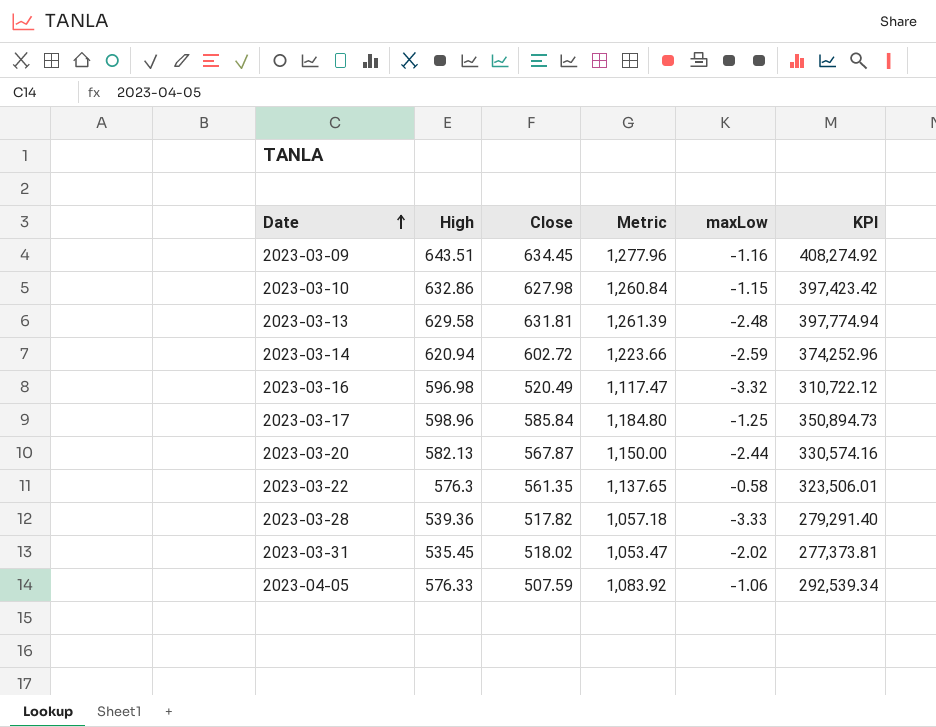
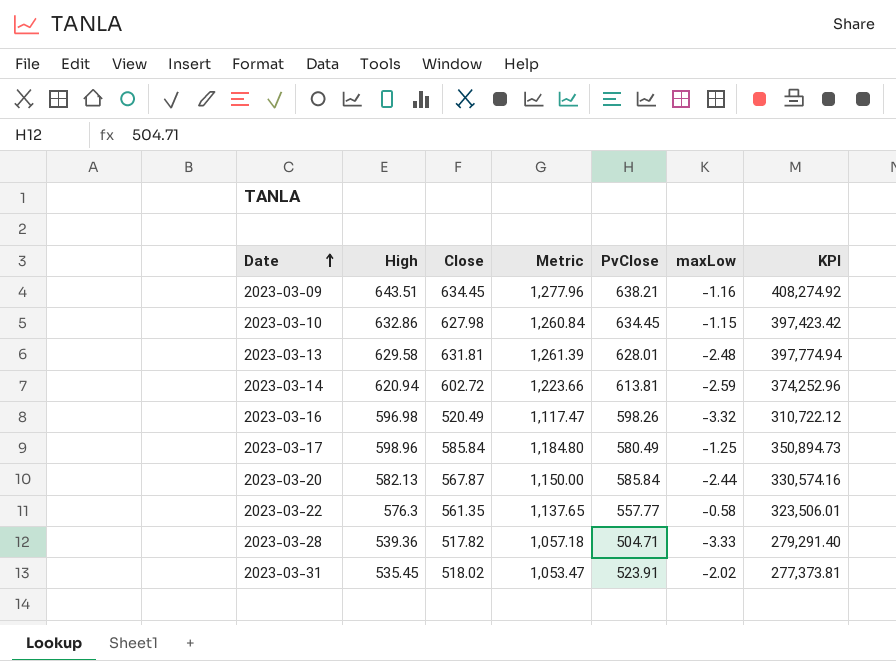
column PvClose | position: none -> 5
row 2023-04-05: 576.33 | 507.59 | 1,083.92 | -1.06 | 292,539.34 -> none

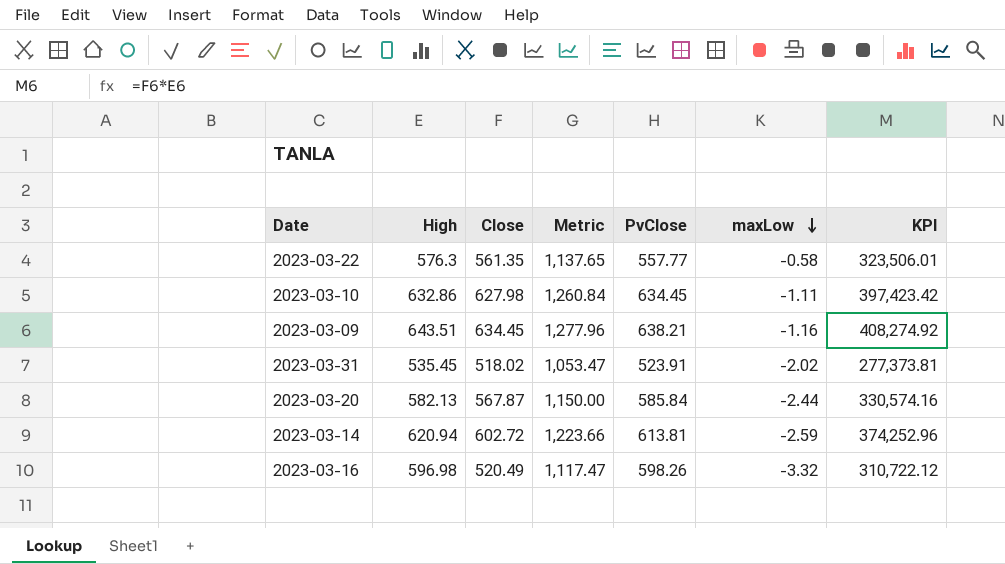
row order: Date ascending -> maxLow descending
row 2023-03-13: 629.58 | 631.81 | 1,261.39 | 628.01 | -2.48 | 397,774.94 -> none
row 2023-03-17: 598.96 | 585.84 | 1,184.80 | 580.49 | -1.25 | 350,894.73 -> none
row 2023-03-28: 539.36 | 517.82 | 1,057.18 | 504.71 | -3.33 | 279,291.40 -> none
2023-03-10 | maxLow: -1.15 -> -1.11

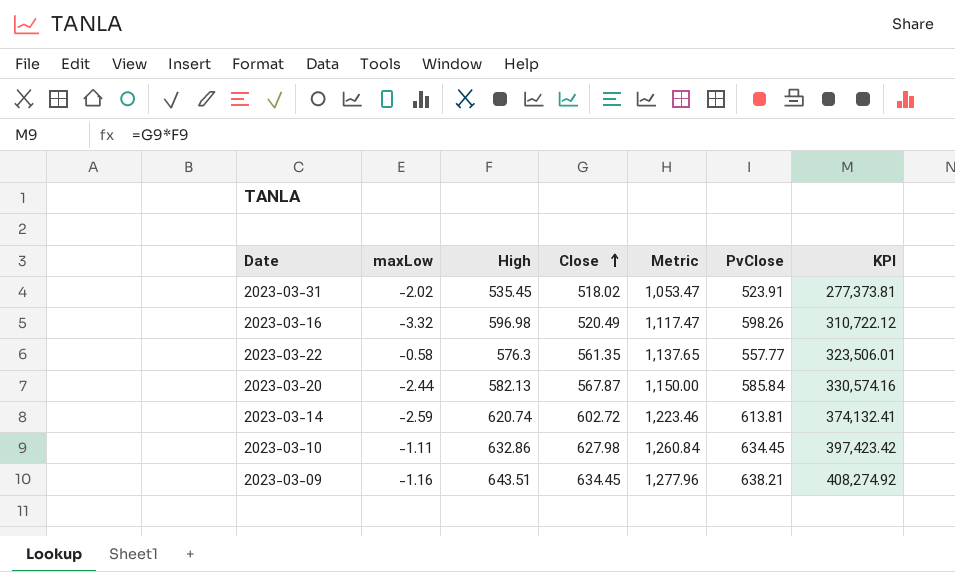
row order: maxLow descending -> Close ascending
column maxLow | position: 6 -> 2
2023-03-14 | High: 620.94 -> 620.74
2023-03-14 | Metric: 1,223.66 -> 1,223.46
2023-03-14 | KPI: 374,252.96 -> 374,132.41

